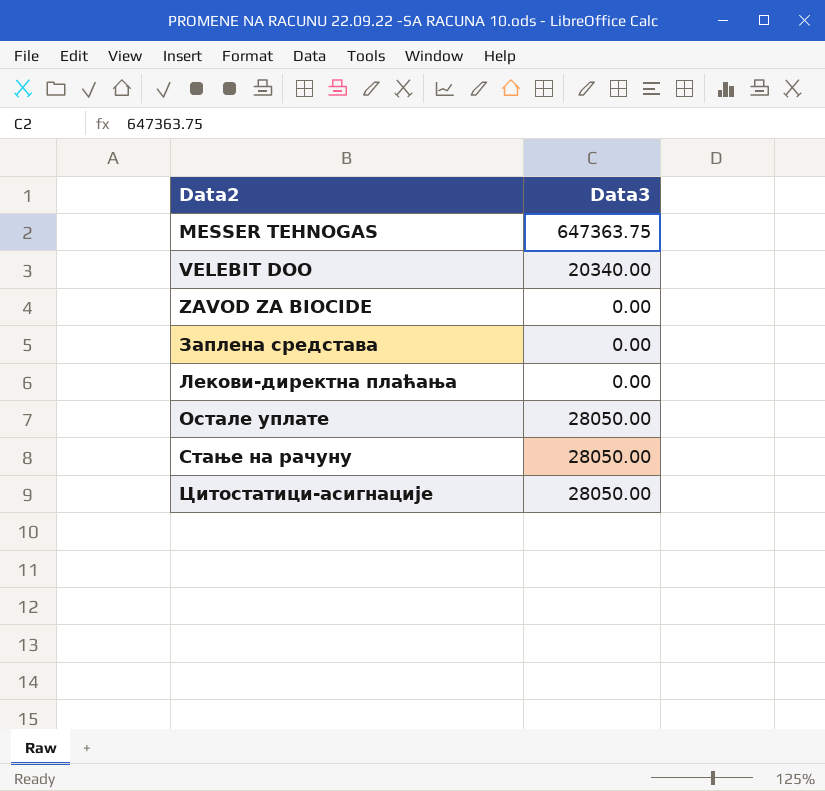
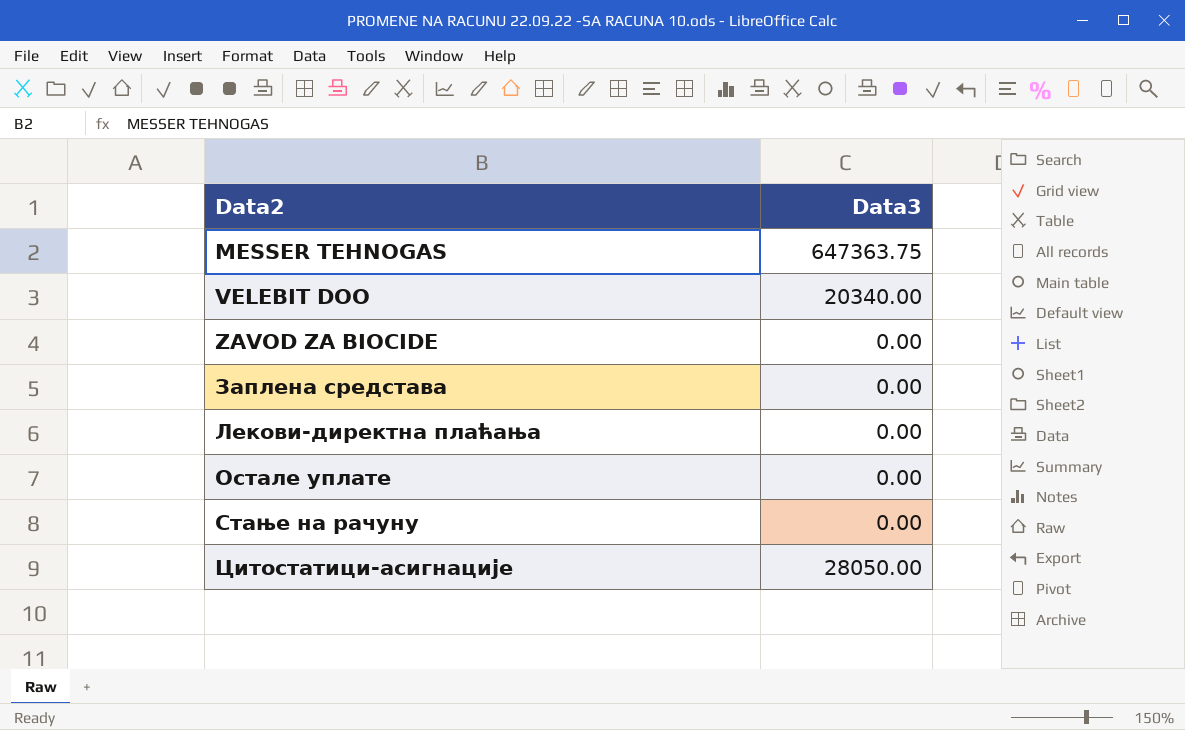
Остале уплате | Data3: 28050.00 -> 0.00
Стање на рачуну | Data3: 28050.00 -> 0.00

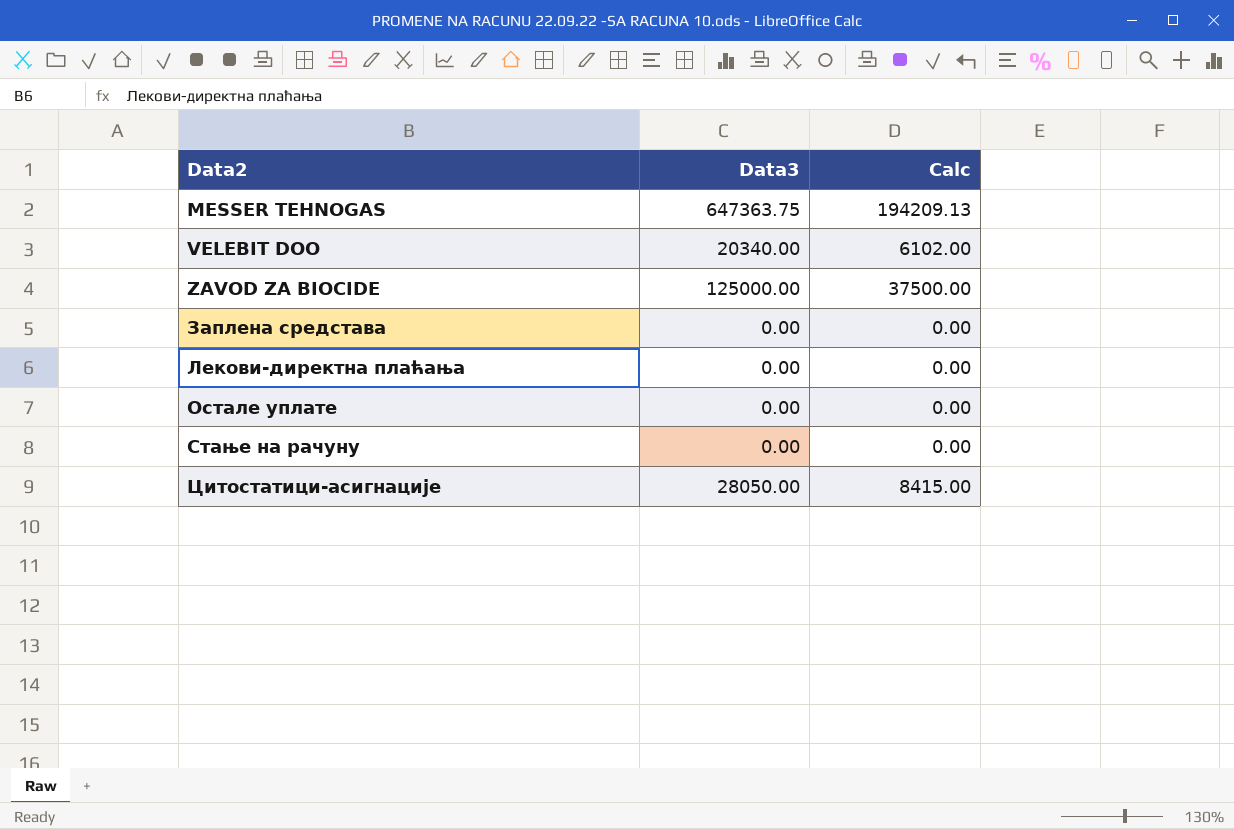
column Calc | formula: none -> [Data3] * 0.3
ZAVOD ZA BIOCIDE | Data3: 0.00 -> 125000.00

